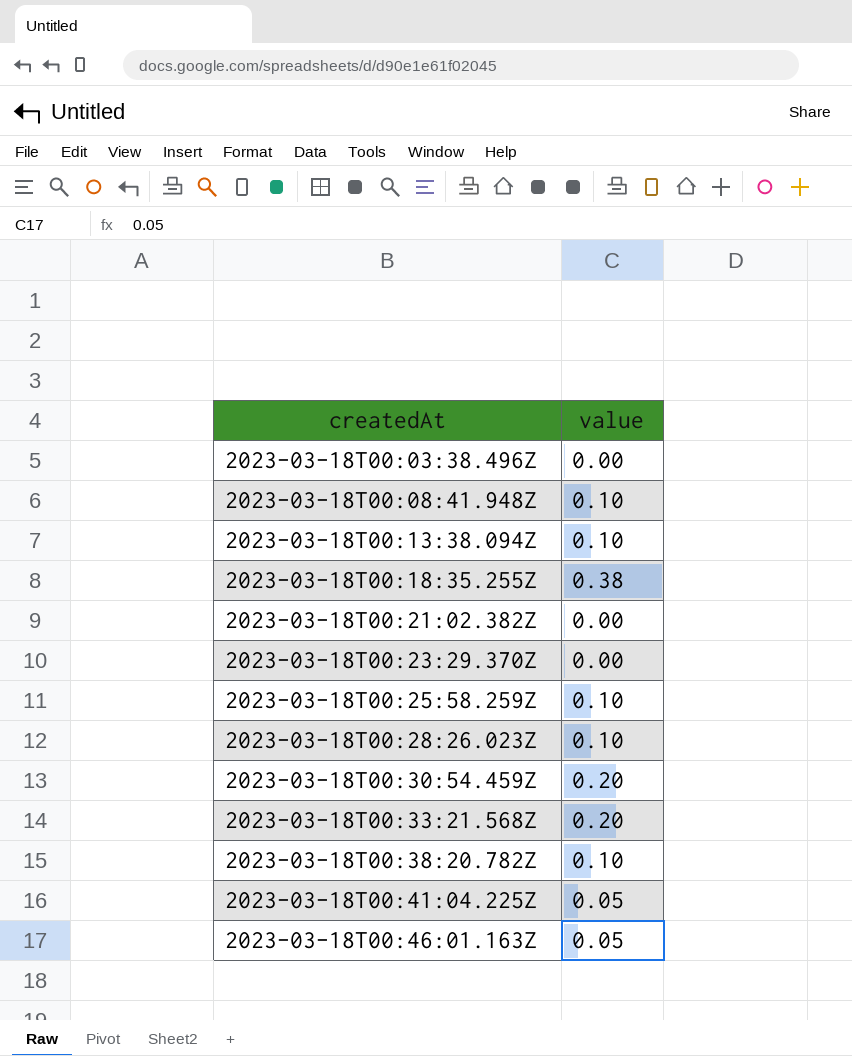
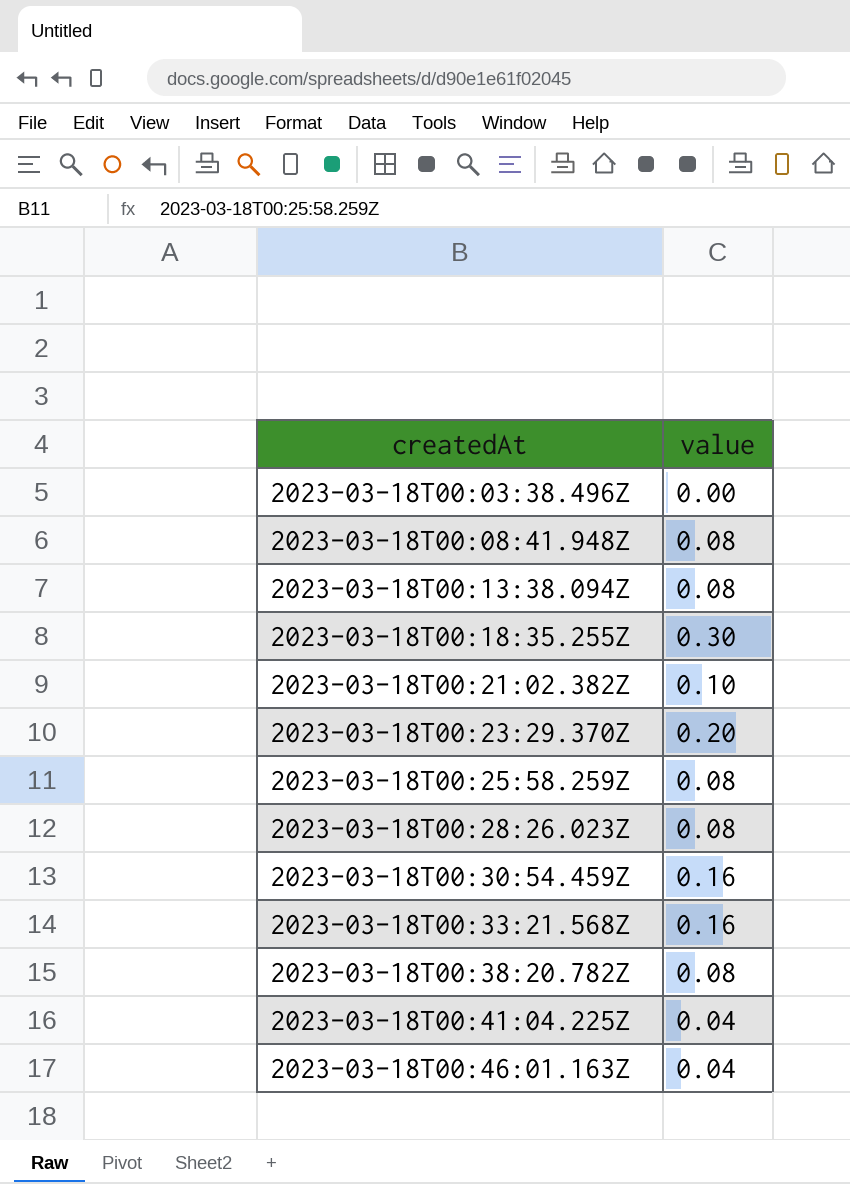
2023-03-18T00:08:41.948Z | value: 0.10 -> 0.08
2023-03-18T00:13:38.094Z | value: 0.10 -> 0.08
2023-03-18T00:18:35.255Z | value: 0.38 -> 0.30
2023-03-18T00:21:02.382Z | value: 0.00 -> 0.10
2023-03-18T00:23:29.370Z | value: 0.00 -> 0.20
2023-03-18T00:25:58.259Z | value: 0.10 -> 0.08
2023-03-18T00:28:26.023Z | value: 0.10 -> 0.08
2023-03-18T00:30:54.459Z | value: 0.20 -> 0.16
2023-03-18T00:33:21.568Z | value: 0.20 -> 0.16
2023-03-18T00:38:20.782Z | value: 0.10 -> 0.08
2023-03-18T00:41:04.225Z | value: 0.05 -> 0.04
2023-03-18T00:46:01.163Z | value: 0.05 -> 0.04

